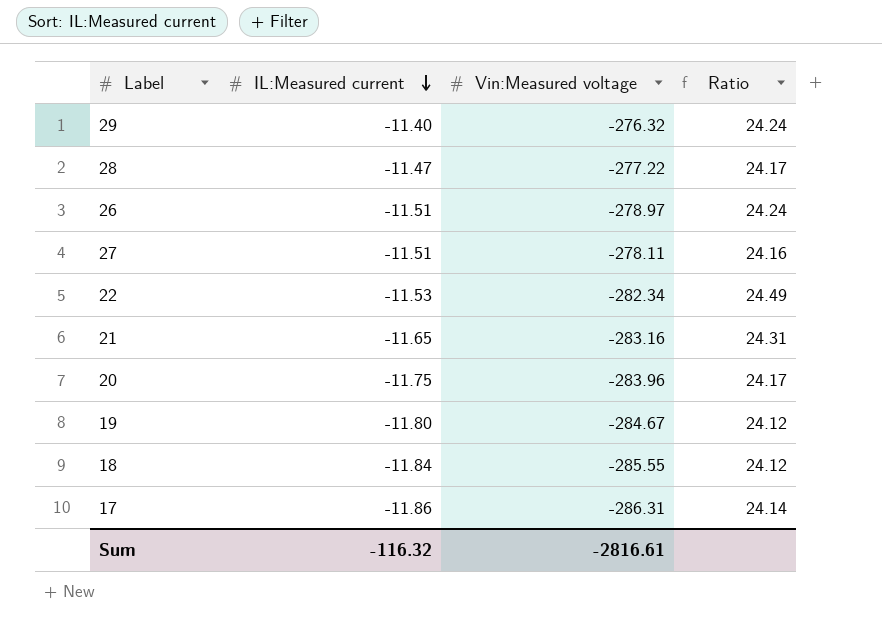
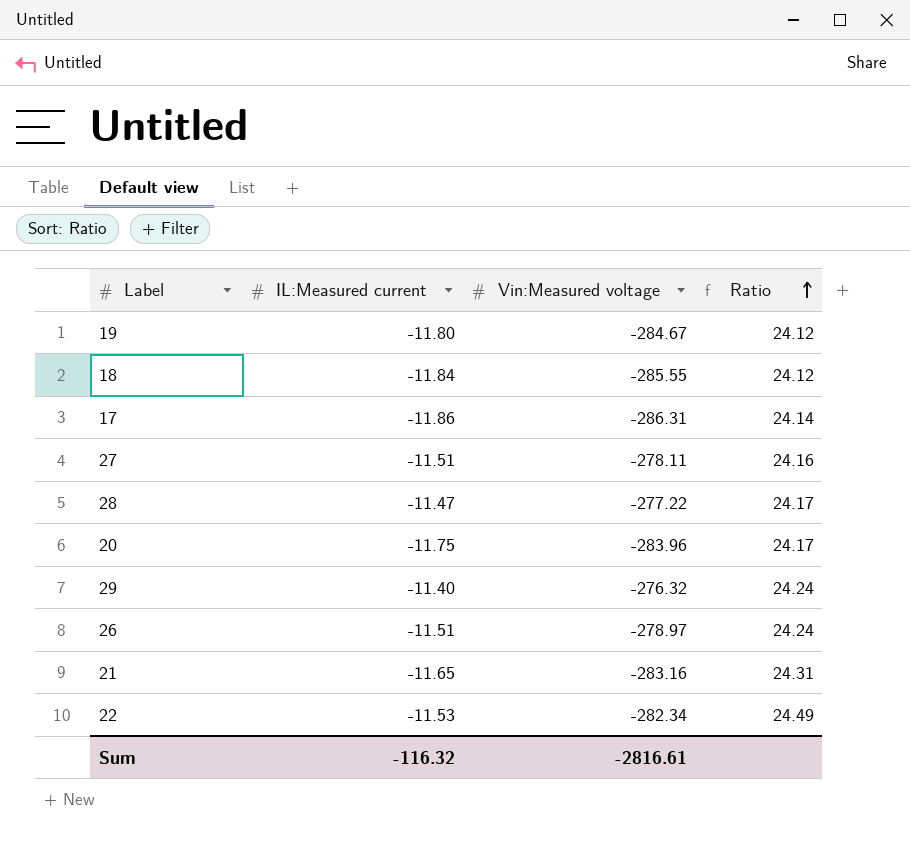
row order: IL:Measured current descending -> Ratio ascending

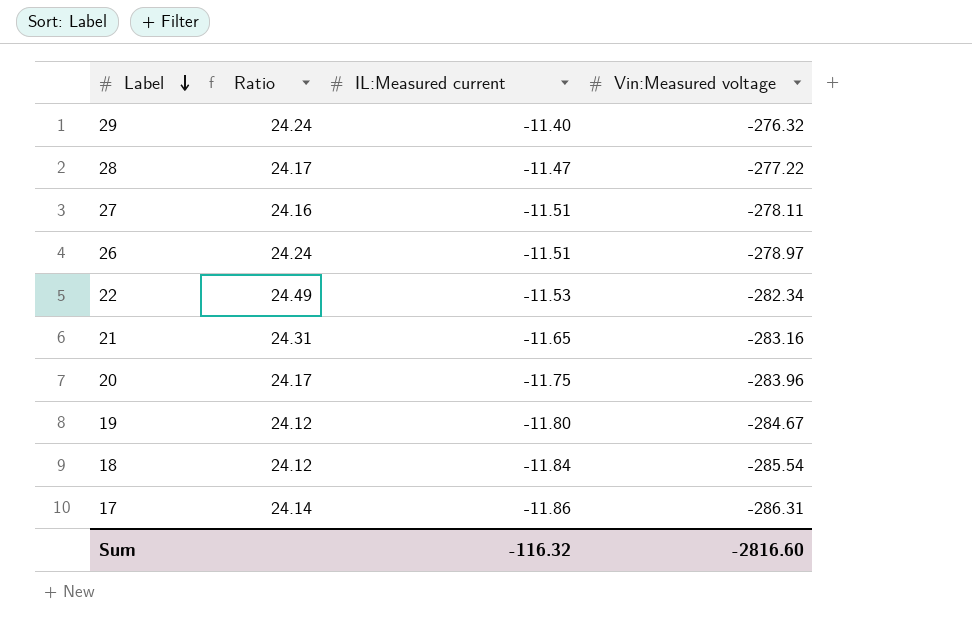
row order: Ratio ascending -> Label descending
column Ratio | position: 4 -> 2
18 | Vin:Measured voltage: -285.55 -> -285.54
Sum | Vin:Measured voltage: -2816.61 -> -2816.60

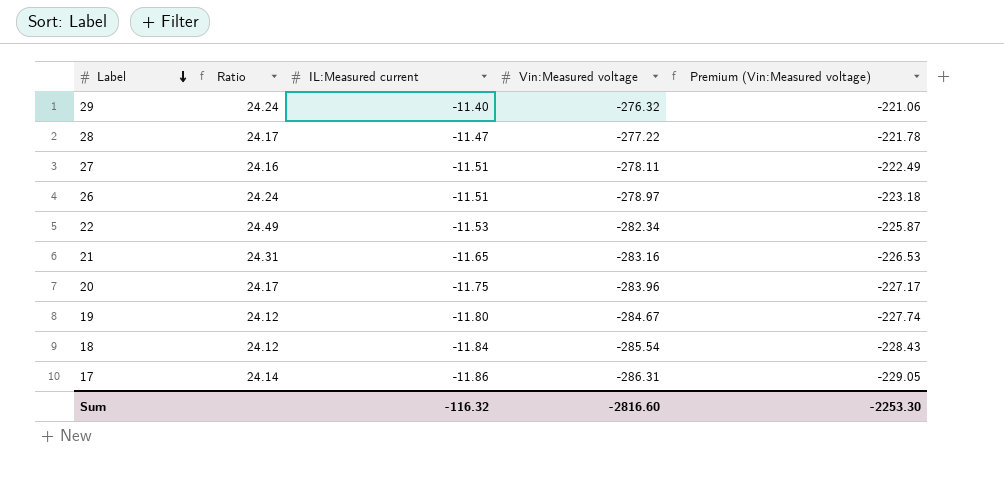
column Premium (Vin:Measured voltage) | formula: none -> [Vin:Measured voltage] * 0.8

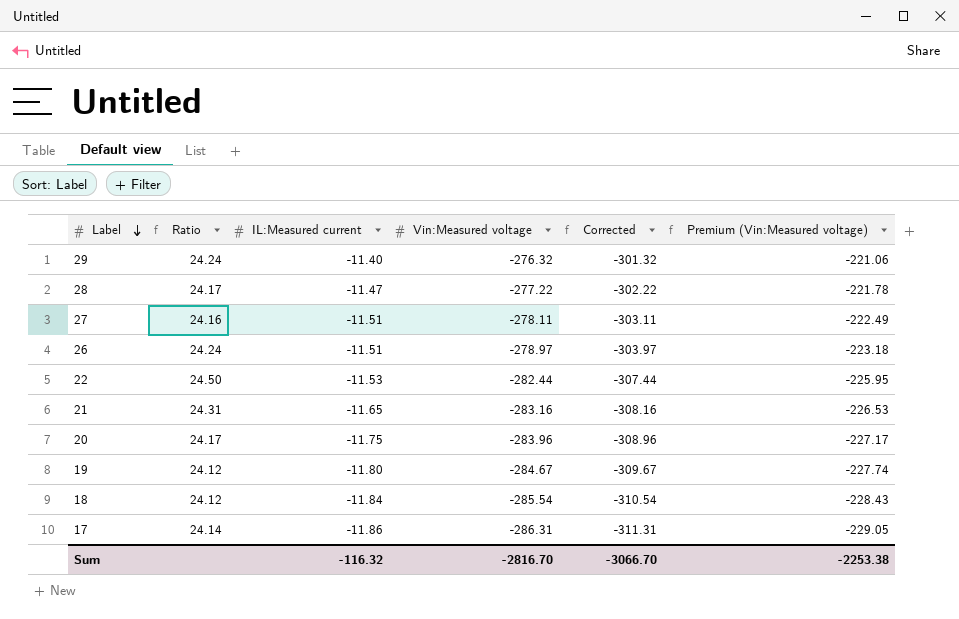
column Corrected | formula: none -> [Vin:Measured voltage] - 25
22 | Ratio: 24.49 -> 24.50
22 | Vin:Measured voltage: -282.34 -> -282.44
22 | Premium (Vin:Measured voltage): -225.87 -> -225.95
Sum | Vin:Measured voltage: -2816.60 -> -2816.70
Sum | Premium (Vin:Measured voltage): -2253.30 -> -2253.38

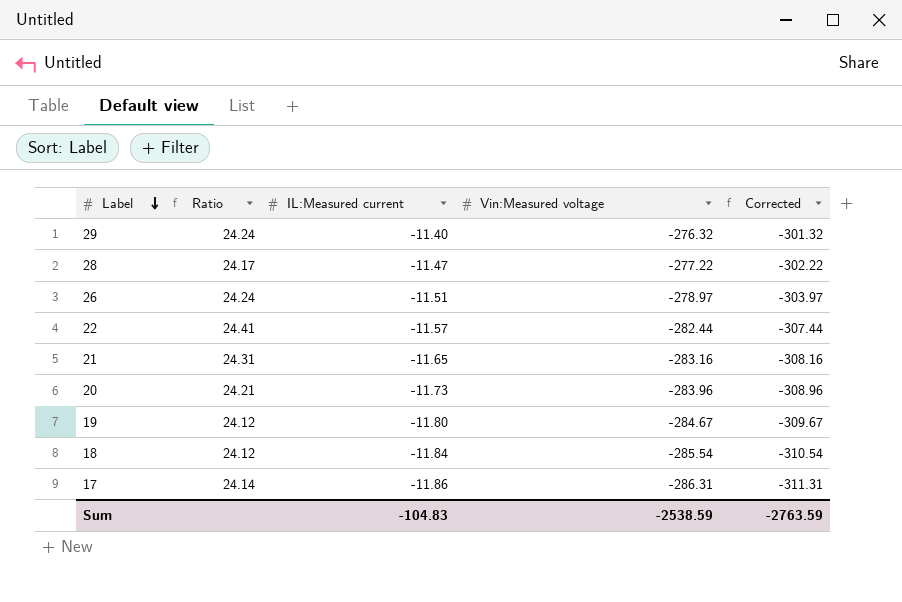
column Premium (Vin:Measured voltage) | formula: [Vin:Measured voltage] * 0.8 -> none
row 27: 24.16 | -11.51 | -278.11 | -303.11 | -222.49 -> none
22 | Ratio: 24.50 -> 24.41
22 | IL:Measured current: -11.53 -> -11.57
20 | Ratio: 24.17 -> 24.21
20 | IL:Measured current: -11.75 -> -11.73
Sum | IL:Measured current: -116.32 -> -104.83
Sum | Vin:Measured voltage: -2816.70 -> -2538.59
Sum | Corrected: -3066.70 -> -2763.59

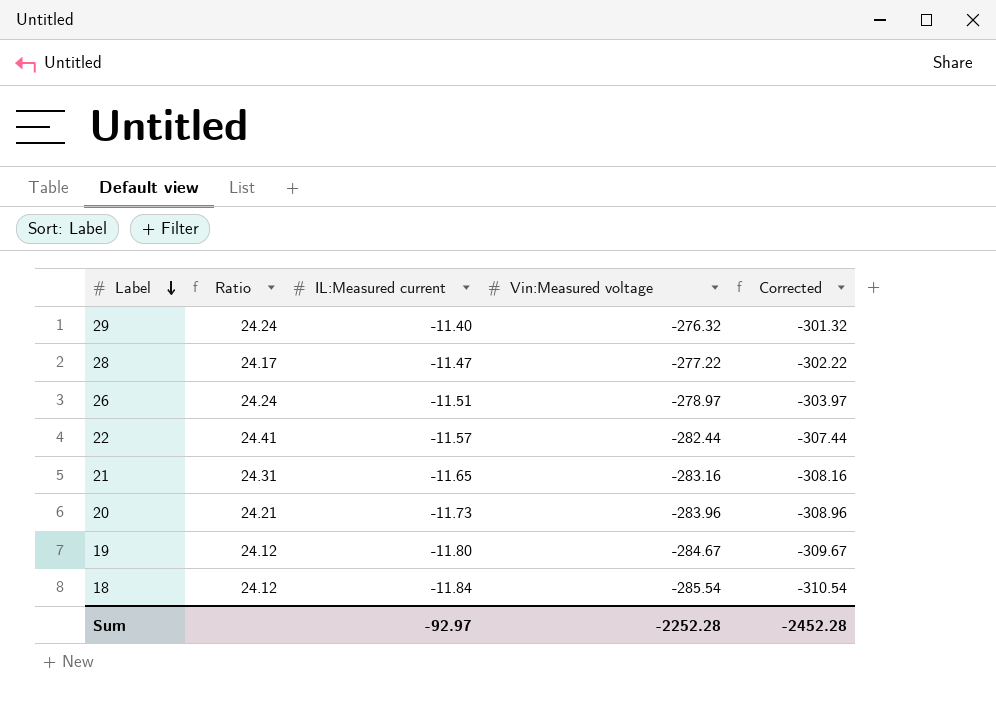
row 17: 24.14 | -11.86 | -286.31 | -311.31 -> none
Sum | IL:Measured current: -104.83 -> -92.97
Sum | Vin:Measured voltage: -2538.59 -> -2252.28
Sum | Corrected: -2763.59 -> -2452.28

